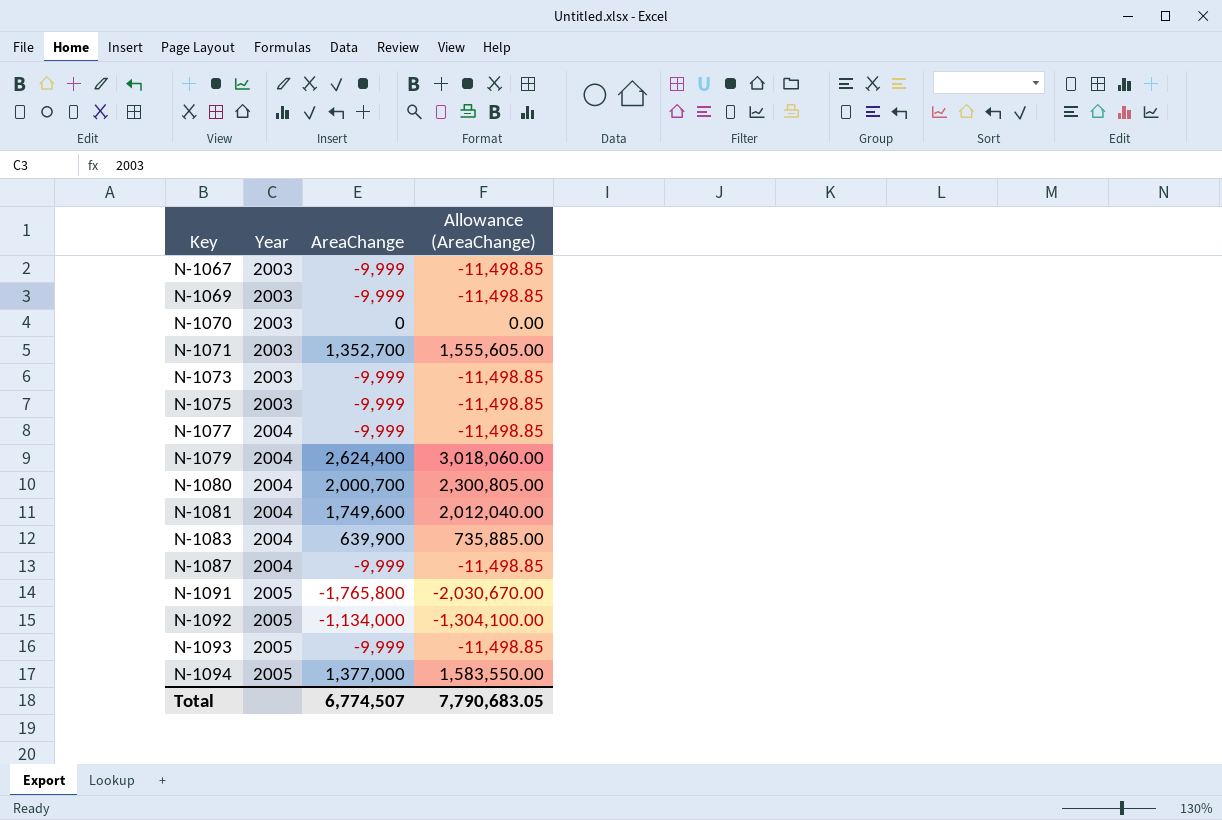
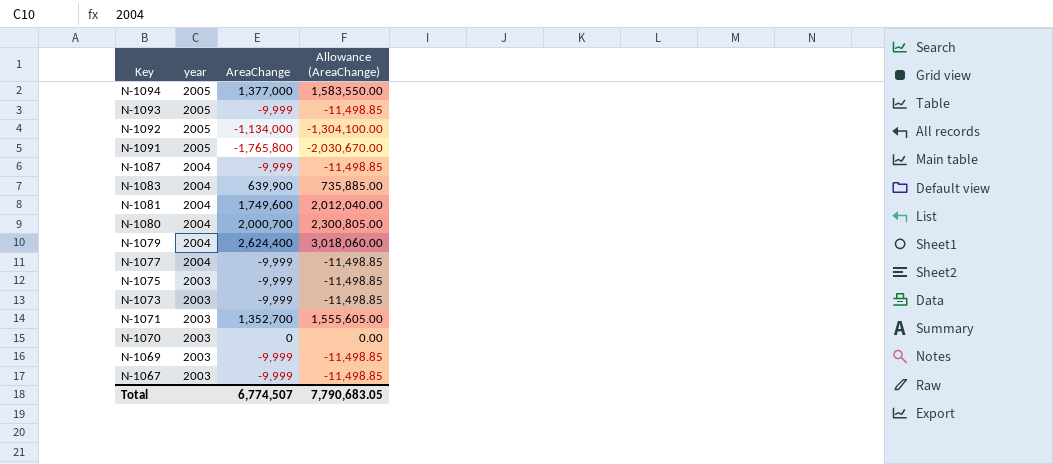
row order: Key ascending -> Key descending
column name: Year -> year

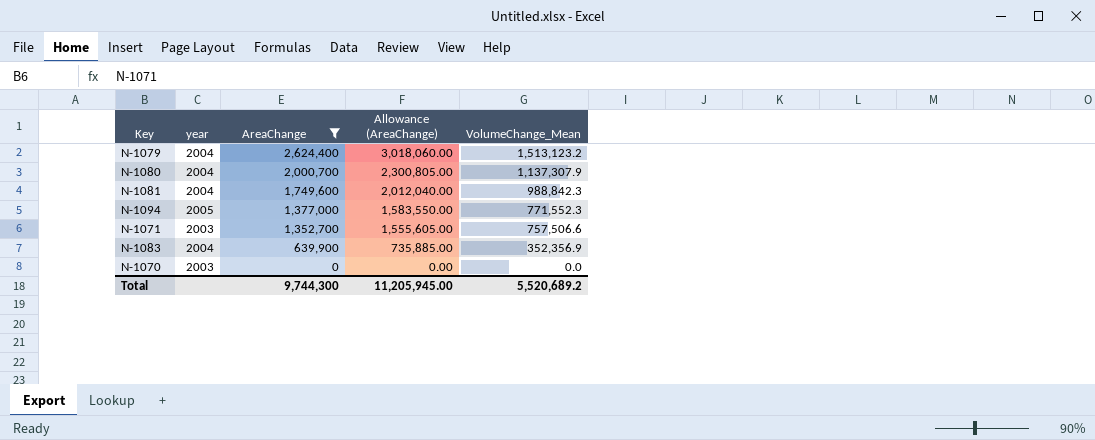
filter: none -> AreaChange >= 0
row order: Key descending -> AreaChange descending
column VolumeChange_Mean | position: none -> 5
Total | AreaChange: 6,774,507 -> 9,744,300
Total | Allowance (AreaChange): 7,790,683.05 -> 11,205,945.00

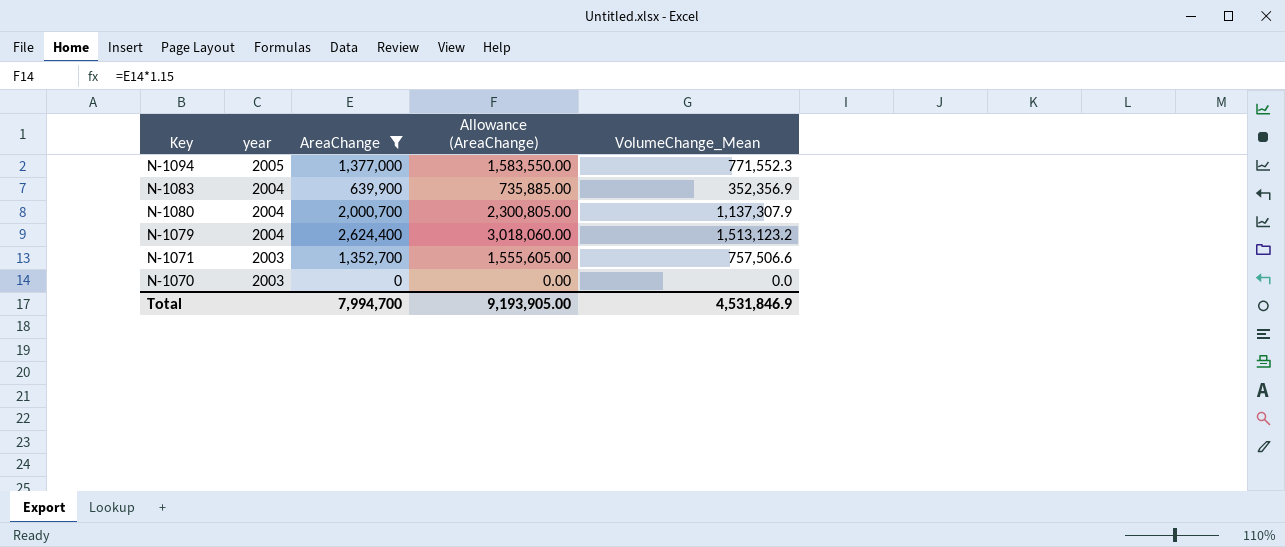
row order: AreaChange descending -> Key descending
row N-1081: 2004 | 1,749,600 | 2,012,040.00 | 988,842.3 -> none
Total | AreaChange: 9,744,300 -> 7,994,700
Total | Allowance (AreaChange): 11,205,945.00 -> 9,193,905.00
Total | VolumeChange_Mean: 5,520,689.2 -> 4,531,846.9

